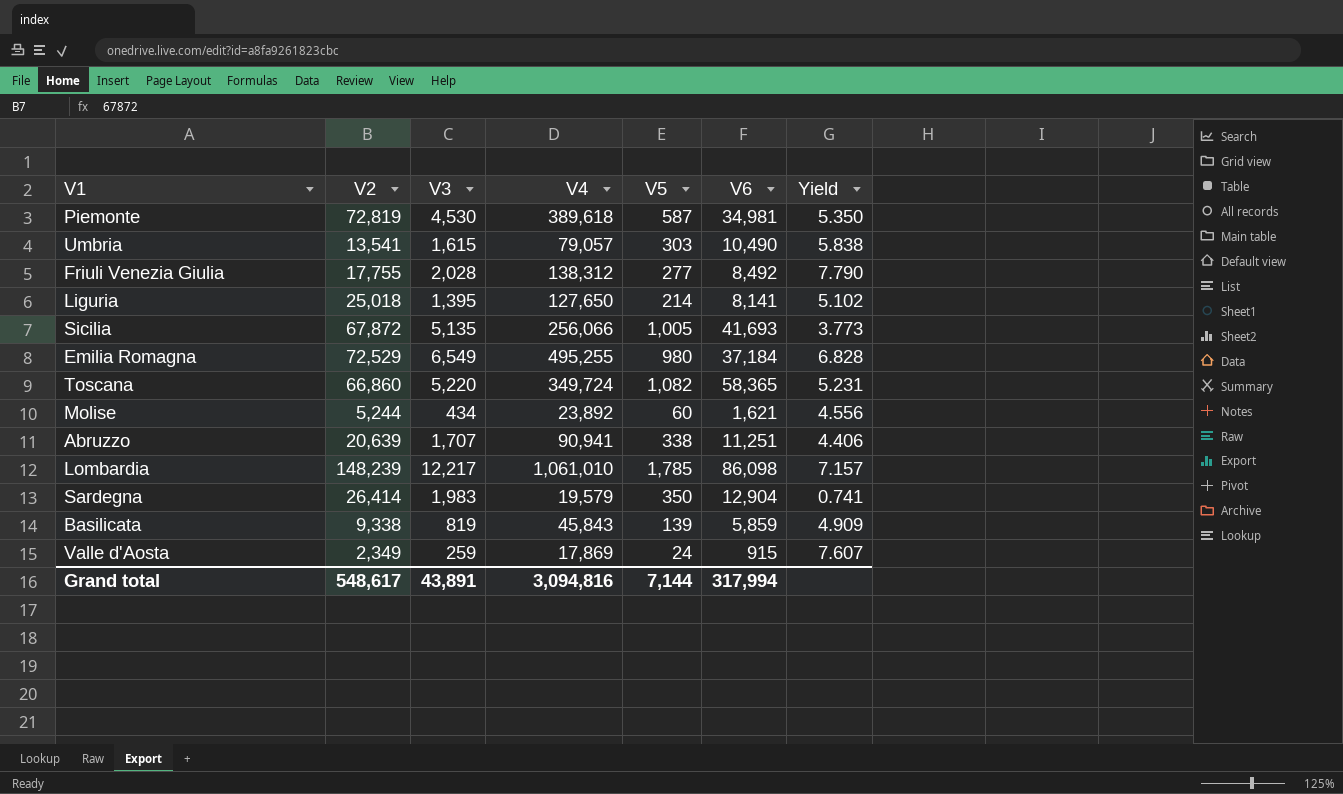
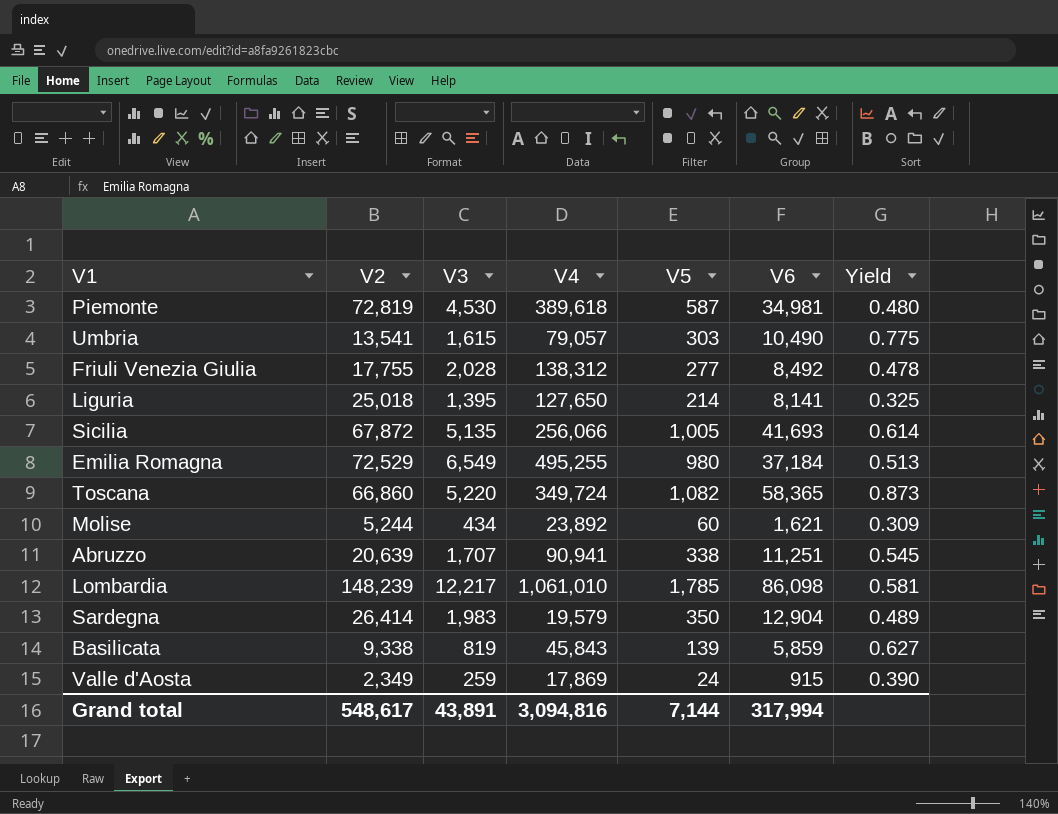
column Yield | formula: [V4] / [V2] -> [V6] / [V2]

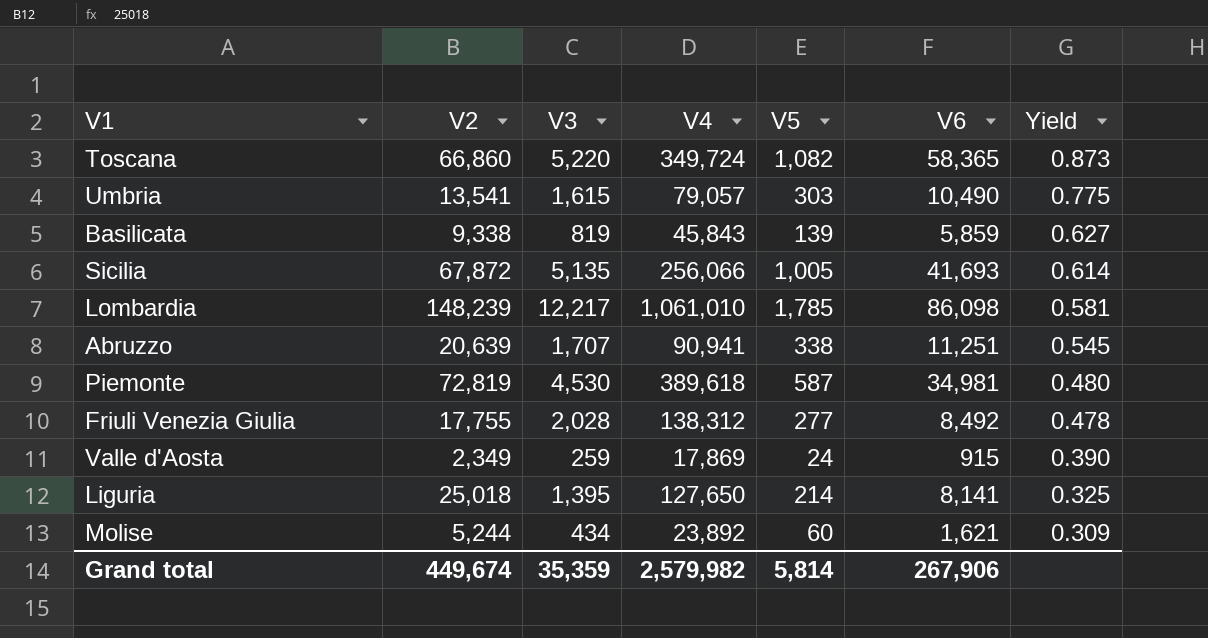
row order: none -> Yield descending
row Emilia Romagna: 72,529 | 6,549 | 495,255 | 980 | 37,184 | 0.513 -> none
row Sardegna: 26,414 | 1,983 | 19,579 | 350 | 12,904 | 0.489 -> none
Grand total | V2: 548,617 -> 449,674
Grand total | V3: 43,891 -> 35,359
Grand total | V4: 3,094,816 -> 2,579,982
Grand total | V5: 7,144 -> 5,814
Grand total | V6: 317,994 -> 267,906

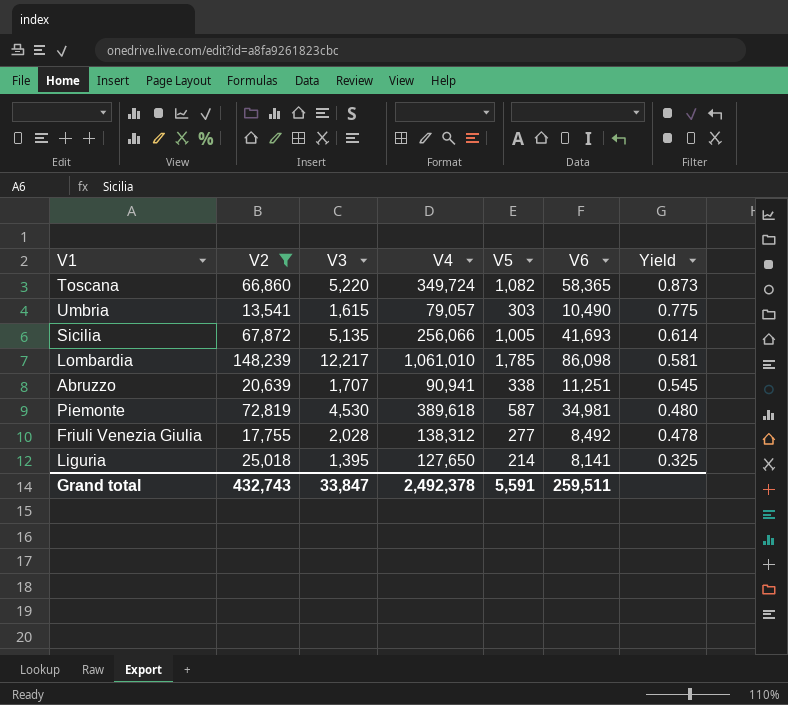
filter: none -> V2 >= 13,541
Grand total | V2: 449,674 -> 432,743
Grand total | V3: 35,359 -> 33,847
Grand total | V4: 2,579,982 -> 2,492,378
Grand total | V5: 5,814 -> 5,591
Grand total | V6: 267,906 -> 259,511

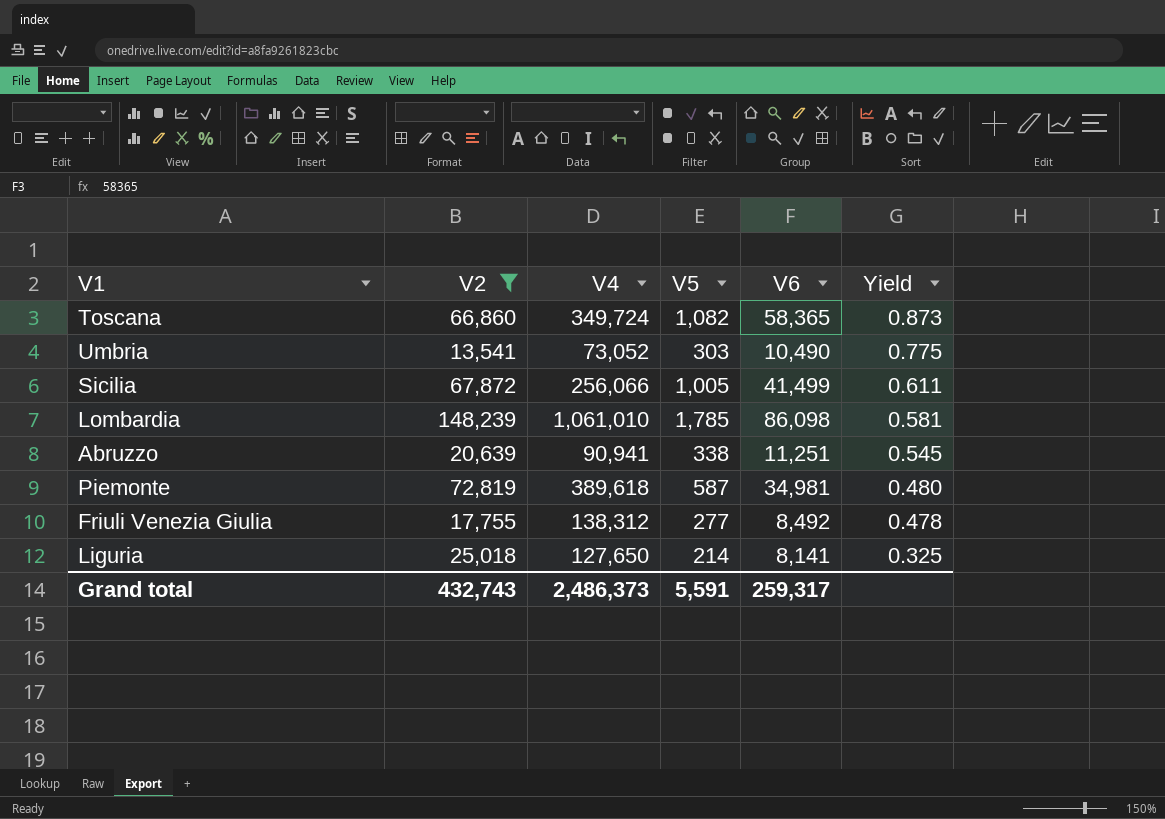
column V3 | position: 3 -> none
Umbria | V4: 79,057 -> 73,052
Sicilia | V6: 41,693 -> 41,499
Sicilia | Yield: 0.614 -> 0.611
Grand total | V4: 2,492,378 -> 2,486,373
Grand total | V6: 259,511 -> 259,317

